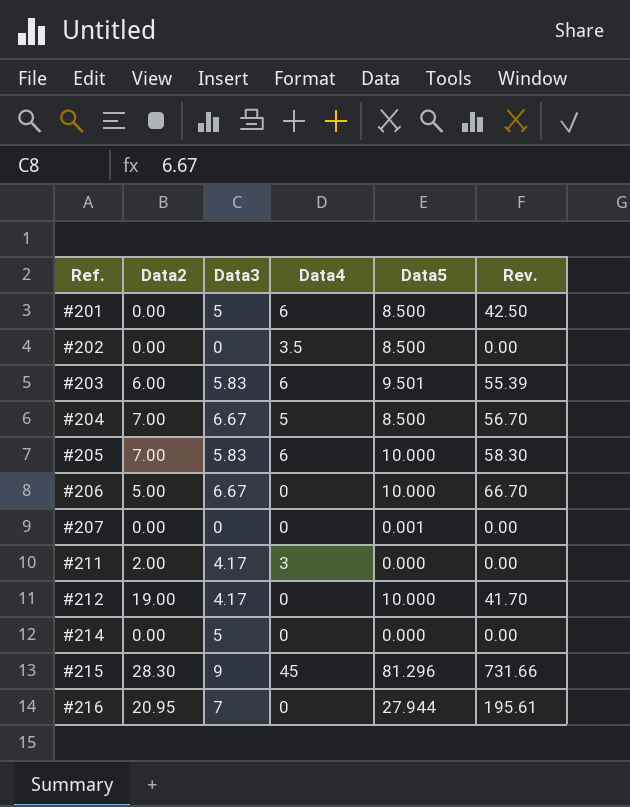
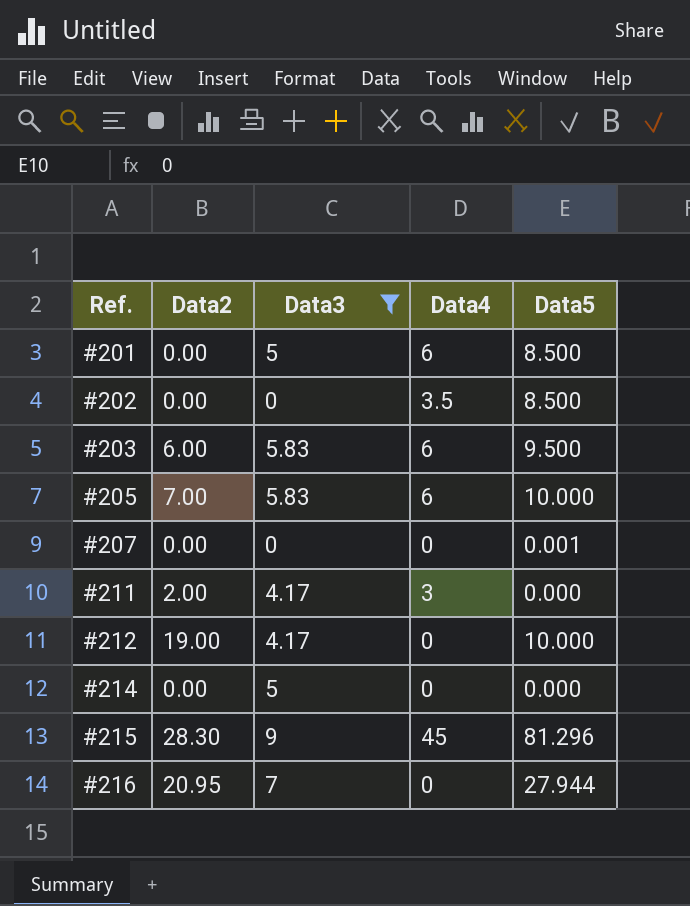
filter: none -> Data3 != 6.67
column Rev. | formula: [Data3] * [Data5] -> none
#203 | Data5: 9.501 -> 9.500

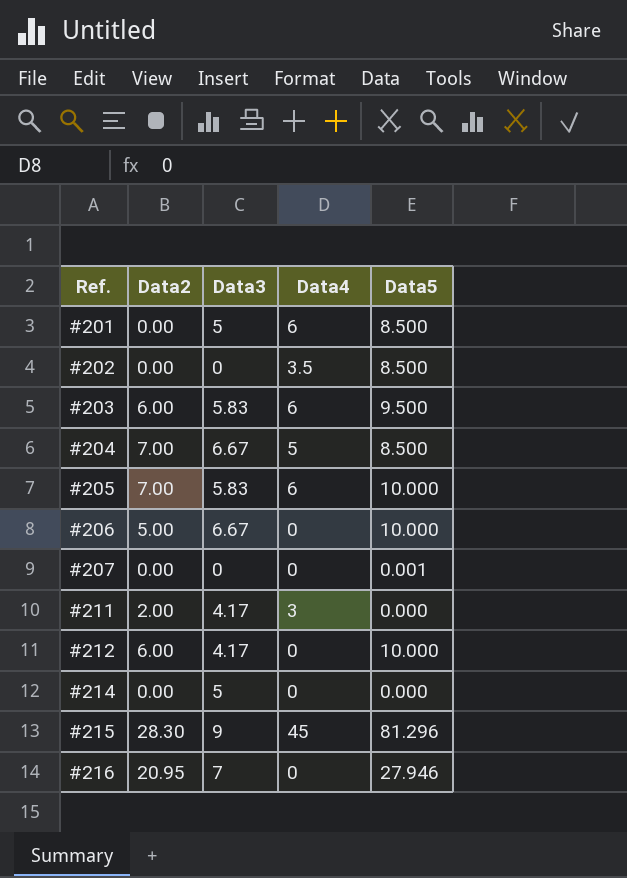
filter: Data3 != 6.67 -> none
#212 | Data2: 19.00 -> 6.00
#216 | Data5: 27.944 -> 27.946

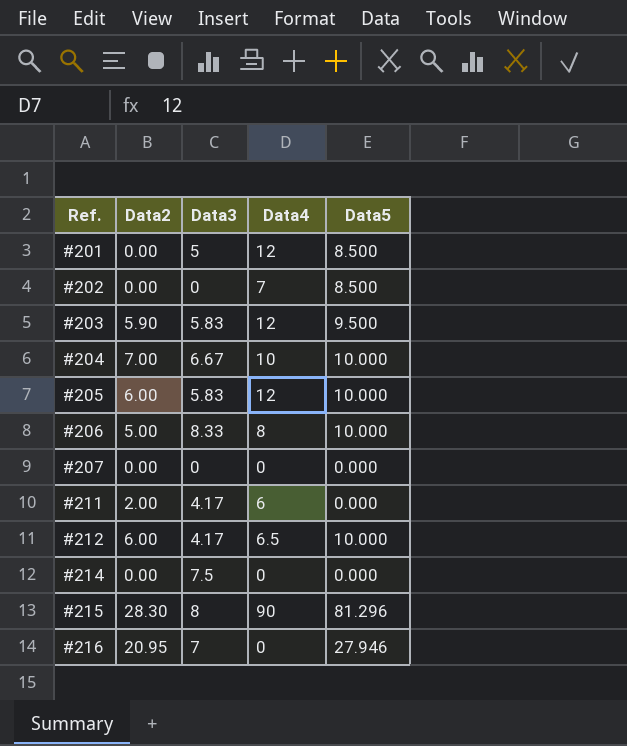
#201 | Data4: 6 -> 12
#202 | Data4: 3.5 -> 7
#203 | Data2: 6.00 -> 5.90
#203 | Data4: 6 -> 12
#204 | Data4: 5 -> 10
#204 | Data5: 8.500 -> 10.000
#205 | Data2: 7.00 -> 6.00
#205 | Data4: 6 -> 12
#206 | Data3: 6.67 -> 8.33
#206 | Data4: 0 -> 8
#207 | Data5: 0.001 -> 0.000
#211 | Data4: 3 -> 6
#212 | Data4: 0 -> 6.5
#214 | Data3: 5 -> 7.5
#215 | Data3: 9 -> 8
#215 | Data4: 45 -> 90

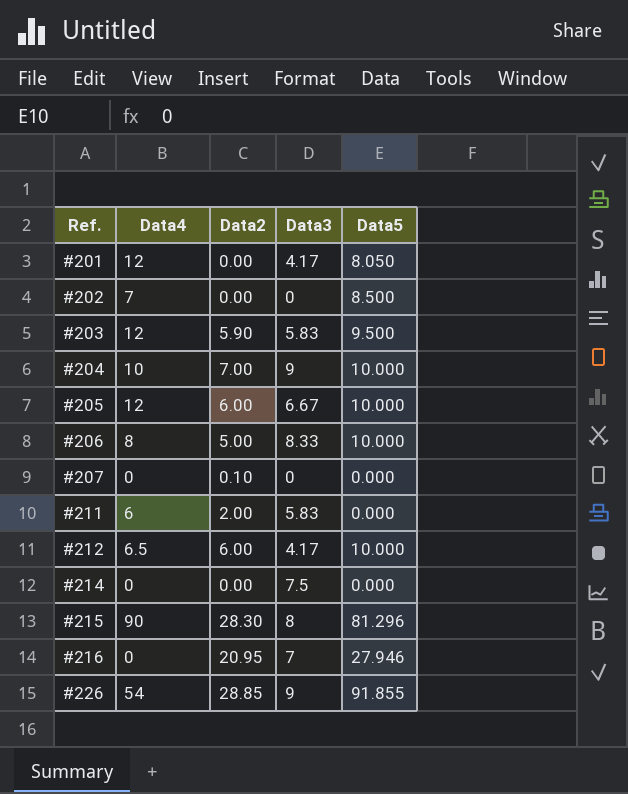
column Data4 | position: 4 -> 2
#201 | Data3: 5 -> 4.17
#201 | Data5: 8.500 -> 8.050
#204 | Data3: 6.67 -> 9
#205 | Data3: 5.83 -> 6.67
#207 | Data2: 0.00 -> 0.10
#211 | Data3: 4.17 -> 5.83
row #226: none -> 54 | 28.85 | 9 | 91.855

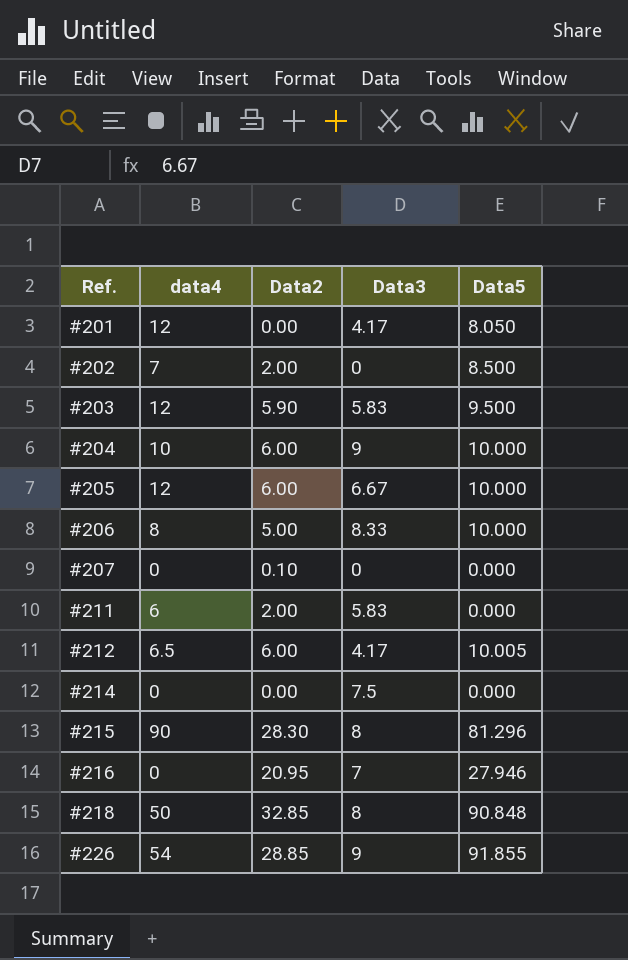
column name: Data4 -> data4
#202 | Data2: 0.00 -> 2.00
#204 | Data2: 7.00 -> 6.00
#212 | Data5: 10.000 -> 10.005
row #218: none -> 50 | 32.85 | 8 | 90.848

